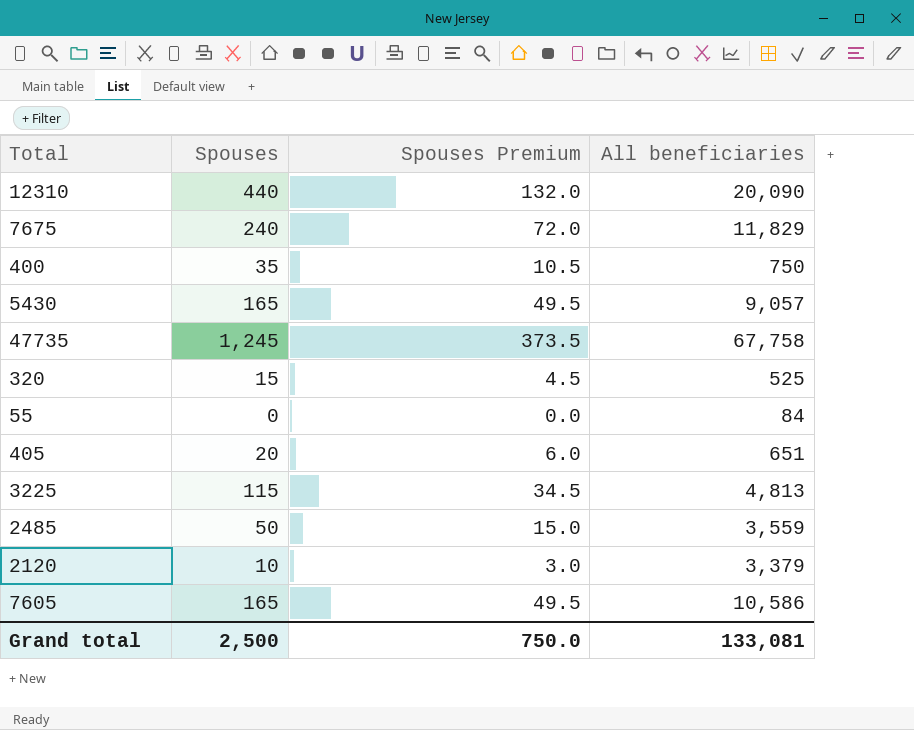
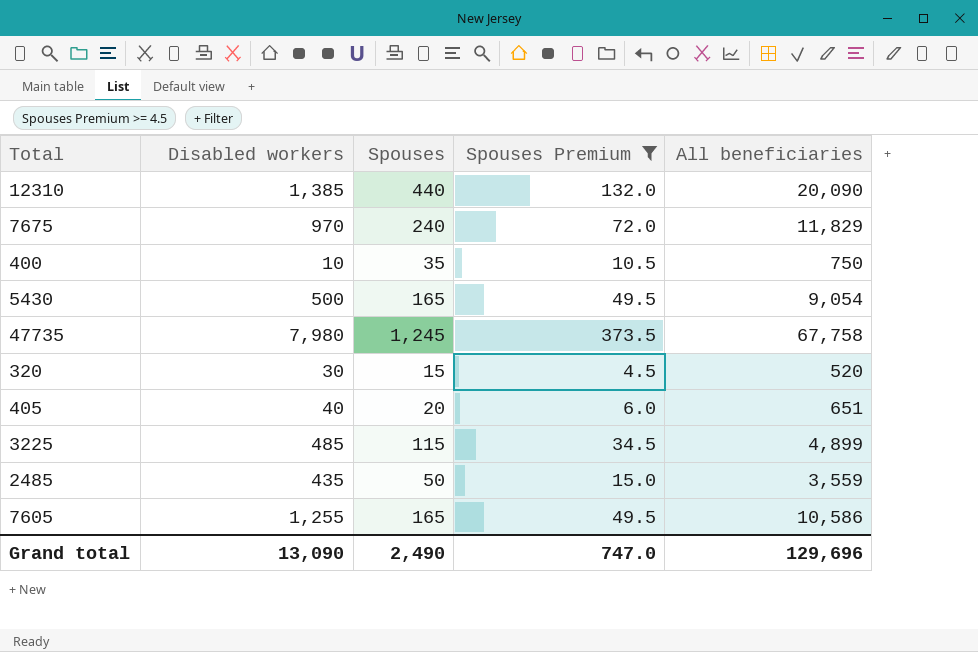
filter: none -> Spouses Premium >= 4.5
column Disabled workers | position: none -> 2
5430 | All beneficiaries: 9,057 -> 9,054
320 | All beneficiaries: 525 -> 520
3225 | All beneficiaries: 4,813 -> 4,899
Grand total | Spouses: 2,500 -> 2,490
Grand total | Spouses Premium: 750.0 -> 747.0
Grand total | All beneficiaries: 133,081 -> 129,696

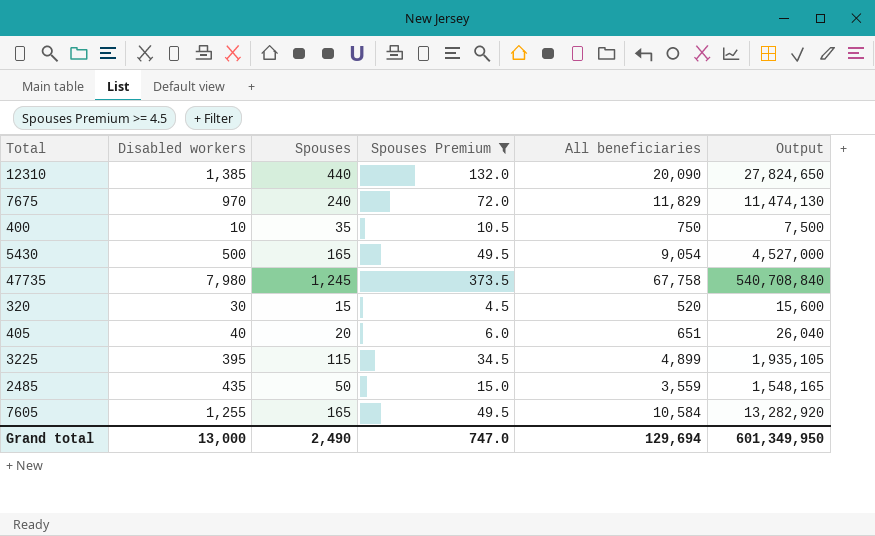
column Output | formula: none -> [Disabled workers] * [All beneficiaries]
3225 | Disabled workers: 485 -> 395
7605 | All beneficiaries: 10,586 -> 10,584
Grand total | Disabled workers: 13,090 -> 13,000
Grand total | All beneficiaries: 129,696 -> 129,694

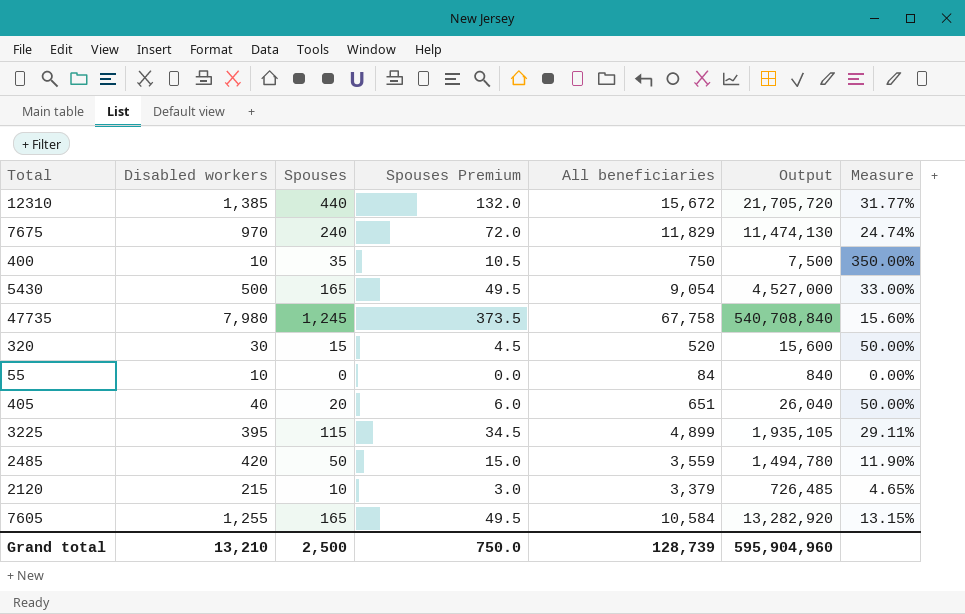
filter: Spouses Premium >= 4.5 -> none
column Measure | formula: none -> [Spouses] / [Disabled workers]
12310 | All beneficiaries: 20,090 -> 15,672
12310 | Output: 27,824,650 -> 21,705,720
2485 | Disabled workers: 435 -> 420
2485 | Output: 1,548,165 -> 1,494,780
Grand total | Disabled workers: 13,000 -> 13,210
Grand total | Spouses: 2,490 -> 2,500
Grand total | Spouses Premium: 747.0 -> 750.0
Grand total | All beneficiaries: 129,694 -> 128,739
Grand total | Output: 601,349,950 -> 595,904,960

